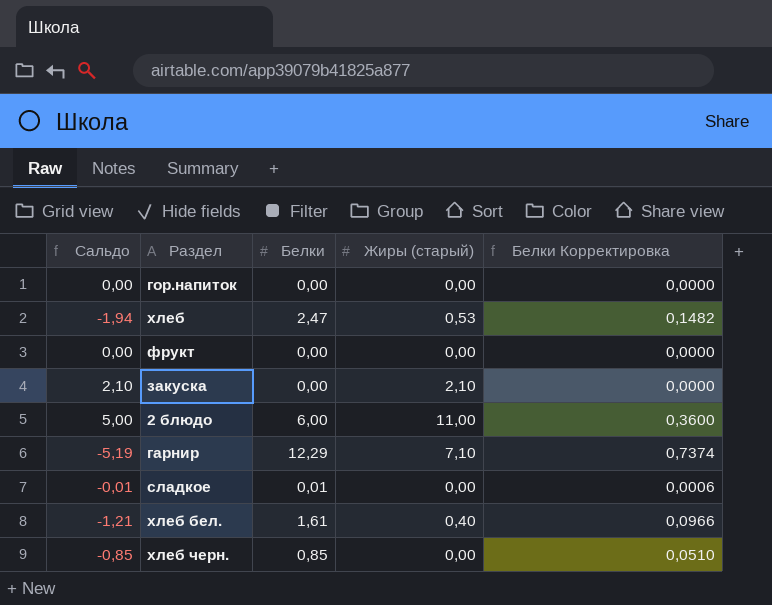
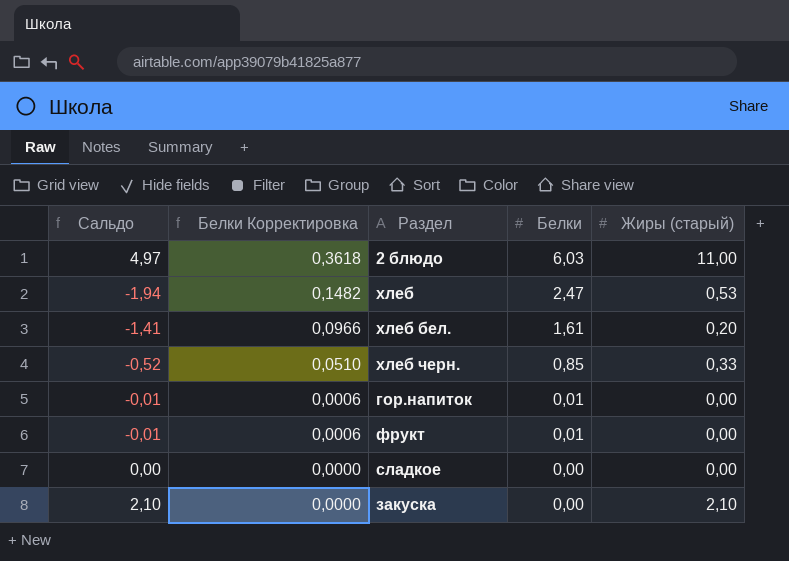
row order: none -> Белки Корректировка descending
column Белки Корректировка | position: 5 -> 2
row гарнир: -5,19 | 12,29 | 7,10 | 0,7374 -> none
2 блюдо | Сальдо: 5,00 -> 4,97
2 блюдо | Белки Корректировка: 0,3600 -> 0,3618
2 блюдо | Белки: 6,00 -> 6,03
хлеб бел. | Сальдо: -1,21 -> -1,41
хлеб бел. | Жиры (старый): 0,40 -> 0,20
хлеб черн. | Сальдо: -0,85 -> -0,52
хлеб черн. | Жиры (старый): 0,00 -> 0,33
гор.напиток | Сальдо: 0,00 -> -0,01
гор.напиток | Белки Корректировка: 0,0000 -> 0,0006
гор.напиток | Белки: 0,00 -> 0,01
фрукт | Сальдо: 0,00 -> -0,01
фрукт | Белки Корректировка: 0,0000 -> 0,0006
фрукт | Белки: 0,00 -> 0,01
сладкое | Сальдо: -0,01 -> 0,00
сладкое | Белки Корректировка: 0,0006 -> 0,0000
сладкое | Белки: 0,01 -> 0,00

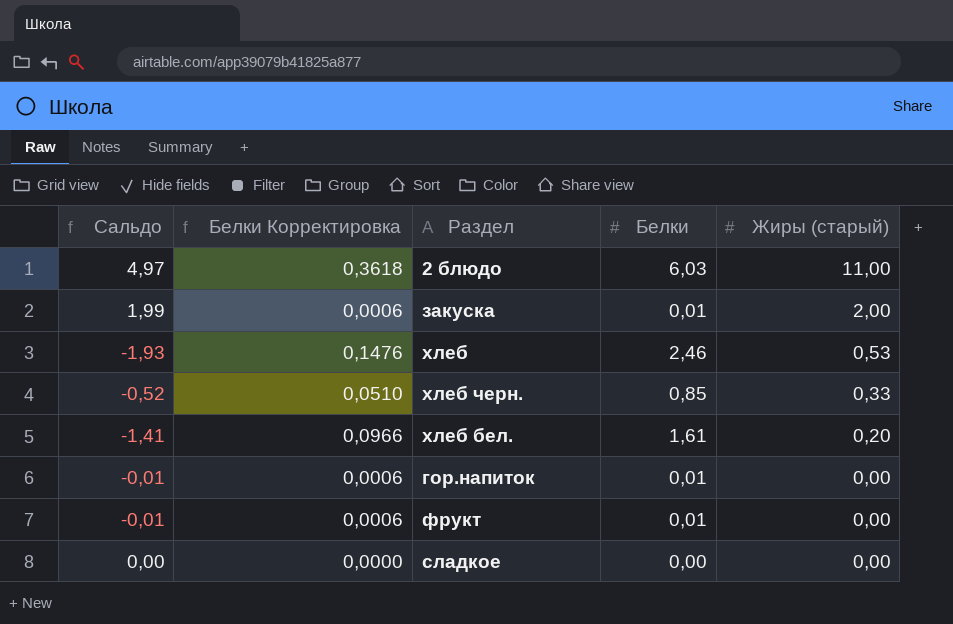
row order: Белки Корректировка descending -> Жиры (старый) descending
закуска | Сальдо: 2,10 -> 1,99
закуска | Белки Корректировка: 0,0000 -> 0,0006
закуска | Белки: 0,00 -> 0,01
закуска | Жиры (старый): 2,10 -> 2,00
хлеб | Сальдо: -1,94 -> -1,93
хлеб | Белки Корректировка: 0,1482 -> 0,1476
хлеб | Белки: 2,47 -> 2,46

